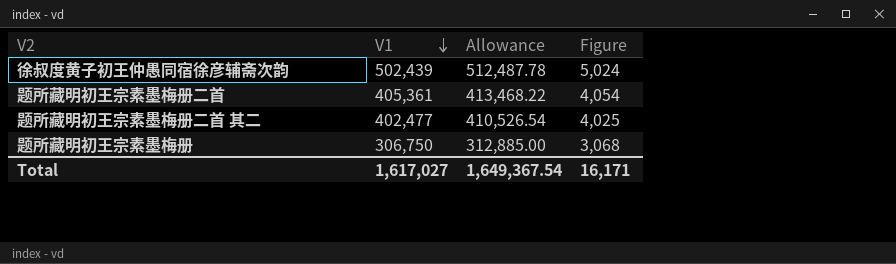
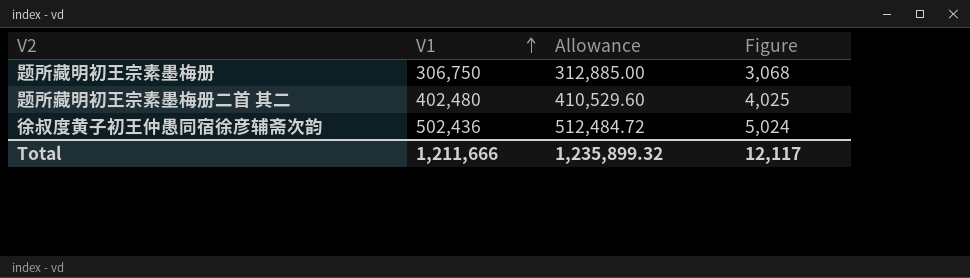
row order: V1 descending -> V1 ascending
row 题所藏明初王宗素墨梅册二首: 405,361 | 413,468.22 | 4,054 -> none
题所藏明初王宗素墨梅册二首 其二 | V1: 402,477 -> 402,480
题所藏明初王宗素墨梅册二首 其二 | Allowance: 410,526.54 -> 410,529.60
徐叔度黄子初王仲愚同宿徐彦辅斋次韵 | V1: 502,439 -> 502,436
徐叔度黄子初王仲愚同宿徐彦辅斋次韵 | Allowance: 512,487.78 -> 512,484.72
Total | V1: 1,617,027 -> 1,211,666
Total | Allowance: 1,649,367.54 -> 1,235,899.32
Total | Figure: 16,171 -> 12,117

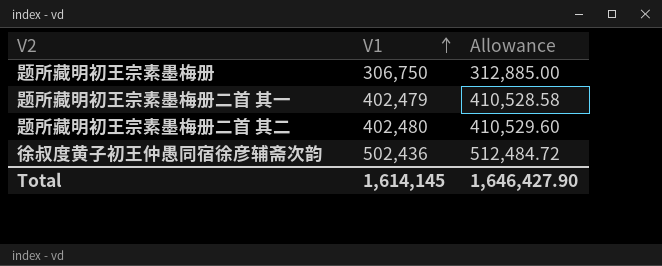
column Figure | formula: [V1] * 0.01 -> none
row 题所藏明初王宗素墨梅册二首 其一: none -> 402,479 | 410,528.58
Total | V1: 1,211,666 -> 1,614,145
Total | Allowance: 1,235,899.32 -> 1,646,427.90

